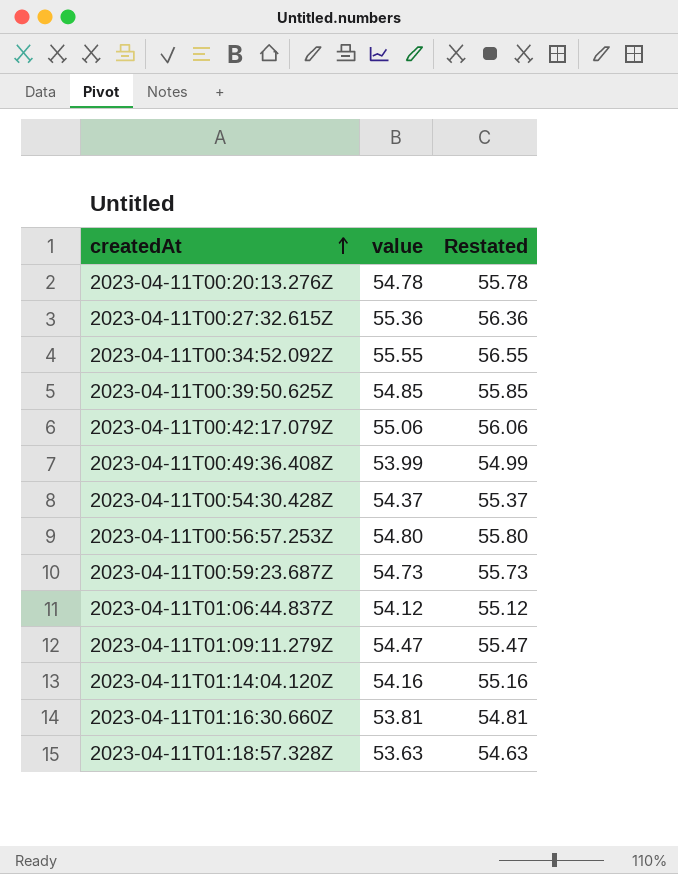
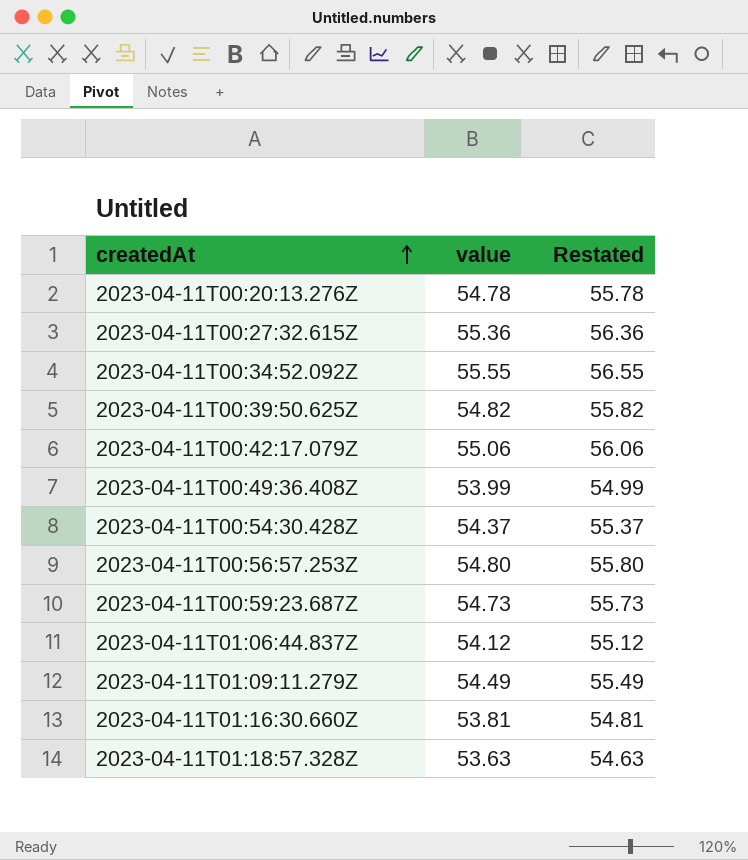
row 2023-04-11T01:14:04.120Z: 54.16 | 55.16 -> none
2023-04-11T00:39:50.625Z | value: 54.85 -> 54.82
2023-04-11T00:39:50.625Z | Restated: 55.85 -> 55.82
2023-04-11T01:09:11.279Z | value: 54.47 -> 54.49
2023-04-11T01:09:11.279Z | Restated: 55.47 -> 55.49

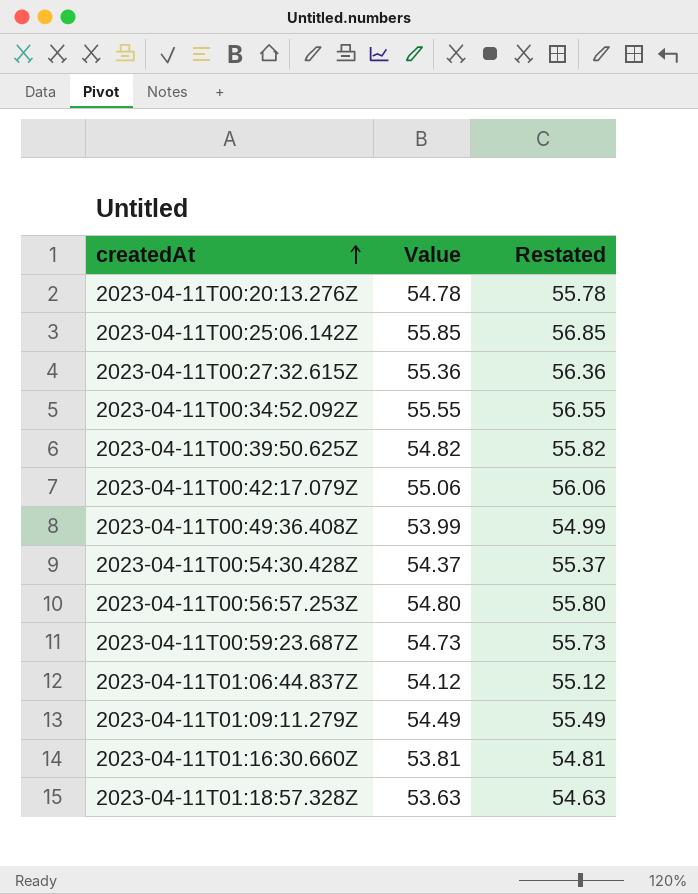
column name: value -> Value
row 2023-04-11T00:25:06.142Z: none -> 55.85 | 56.85

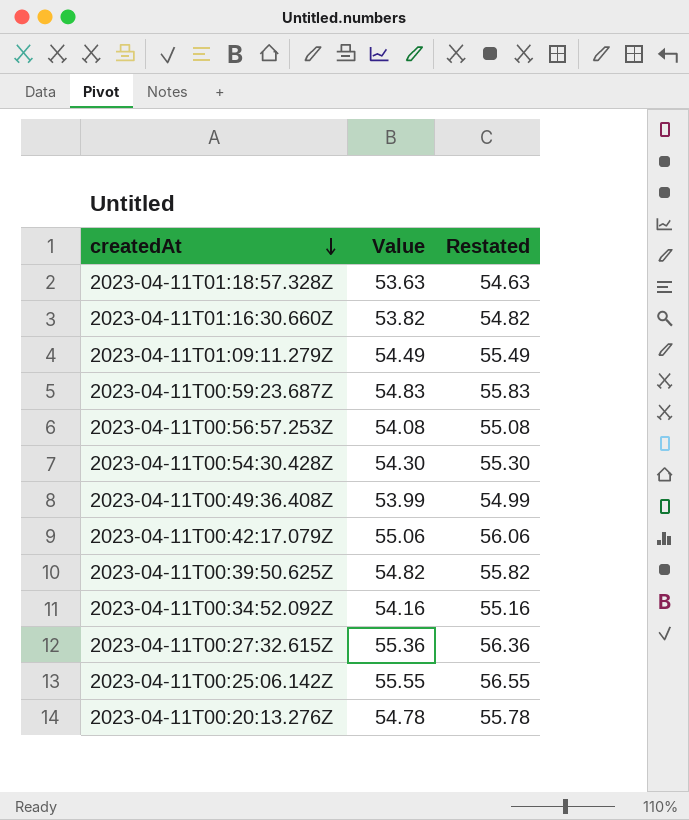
row order: createdAt ascending -> createdAt descending
row 2023-04-11T01:06:44.837Z: 54.12 | 55.12 -> none
2023-04-11T01:16:30.660Z | Value: 53.81 -> 53.82
2023-04-11T01:16:30.660Z | Restated: 54.81 -> 54.82
2023-04-11T00:59:23.687Z | Value: 54.73 -> 54.83
2023-04-11T00:59:23.687Z | Restated: 55.73 -> 55.83
2023-04-11T00:56:57.253Z | Value: 54.80 -> 54.08
2023-04-11T00:56:57.253Z | Restated: 55.80 -> 55.08
2023-04-11T00:54:30.428Z | Value: 54.37 -> 54.30
2023-04-11T00:54:30.428Z | Restated: 55.37 -> 55.30
2023-04-11T00:34:52.092Z | Value: 55.55 -> 54.16
2023-04-11T00:34:52.092Z | Restated: 56.55 -> 55.16
2023-04-11T00:25:06.142Z | Value: 55.85 -> 55.55
2023-04-11T00:25:06.142Z | Restated: 56.85 -> 56.55

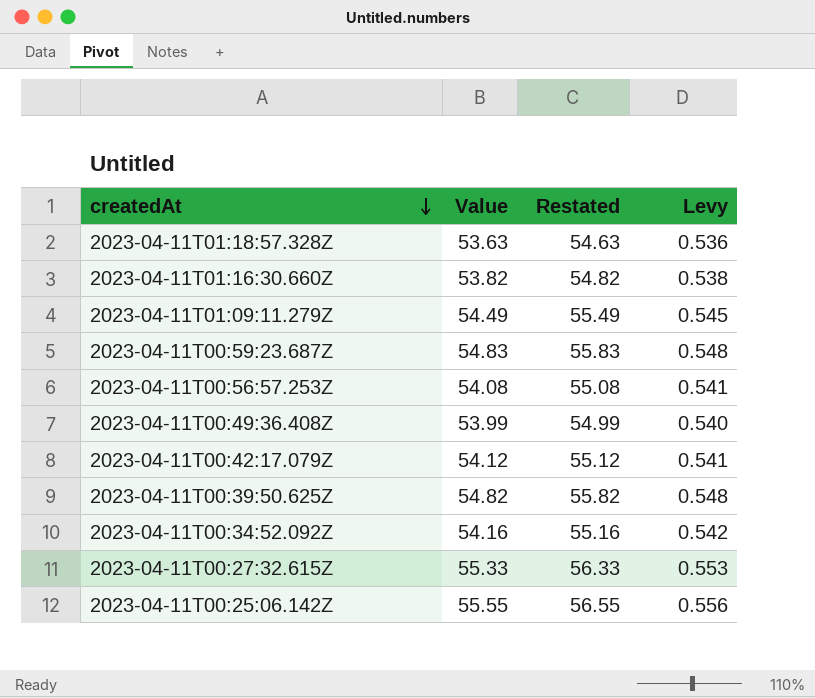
column Levy | formula: none -> [Value] * 0.01
row 2023-04-11T00:54:30.428Z: 54.30 | 55.30 -> none
row 2023-04-11T00:20:13.276Z: 54.78 | 55.78 -> none
2023-04-11T00:42:17.079Z | Value: 55.06 -> 54.12
2023-04-11T00:42:17.079Z | Restated: 56.06 -> 55.12
2023-04-11T00:27:32.615Z | Value: 55.36 -> 55.33
2023-04-11T00:27:32.615Z | Restated: 56.36 -> 56.33

